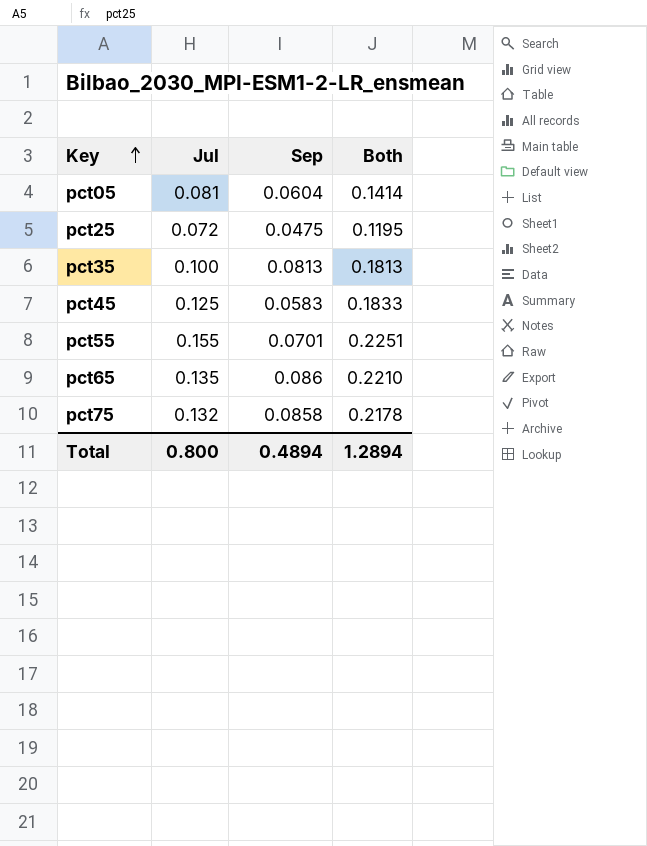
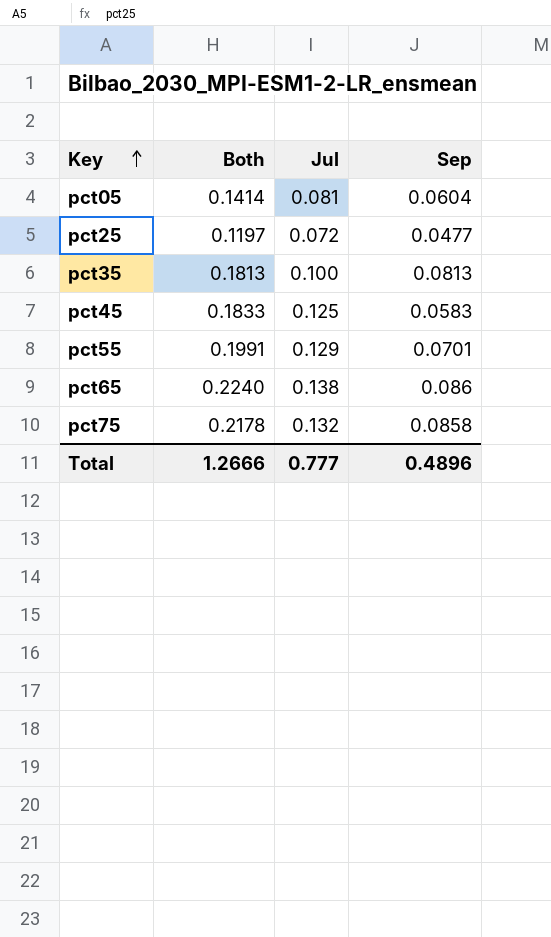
column Both | position: 4 -> 2
pct25 | Both: 0.1195 -> 0.1197
pct25 | Sep: 0.0475 -> 0.0477
pct55 | Both: 0.2251 -> 0.1991
pct55 | Jul: 0.155 -> 0.129
pct65 | Both: 0.2210 -> 0.2240
pct65 | Jul: 0.135 -> 0.138
Total | Both: 1.2894 -> 1.2666
Total | Jul: 0.800 -> 0.777
Total | Sep: 0.4894 -> 0.4896

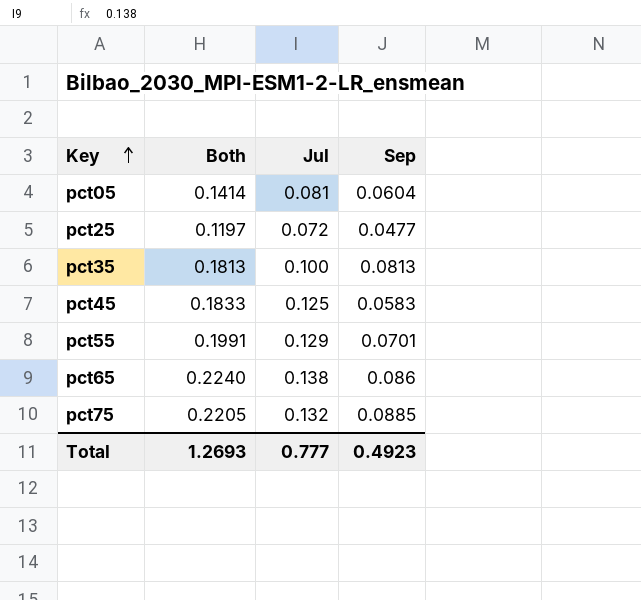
pct75 | Both: 0.2178 -> 0.2205
pct75 | Sep: 0.0858 -> 0.0885
Total | Both: 1.2666 -> 1.2693
Total | Sep: 0.4896 -> 0.4923

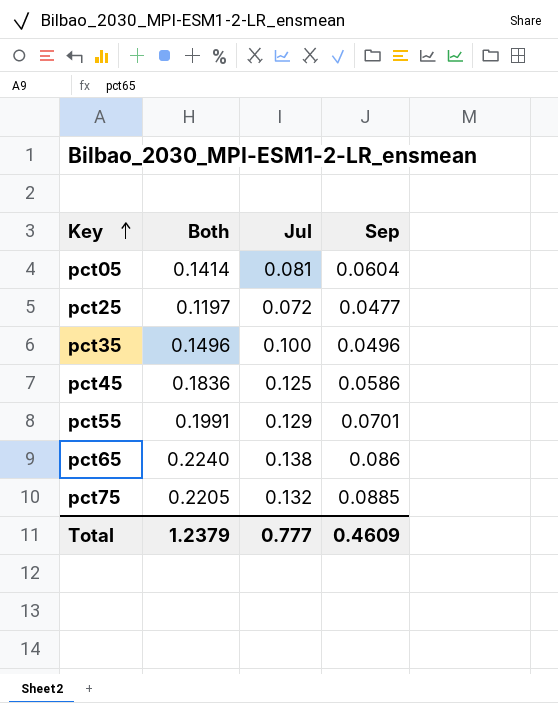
pct35 | Both: 0.1813 -> 0.1496
pct35 | Sep: 0.0813 -> 0.0496
pct45 | Both: 0.1833 -> 0.1836
pct45 | Sep: 0.0583 -> 0.0586
Total | Both: 1.2693 -> 1.2379
Total | Sep: 0.4923 -> 0.4609

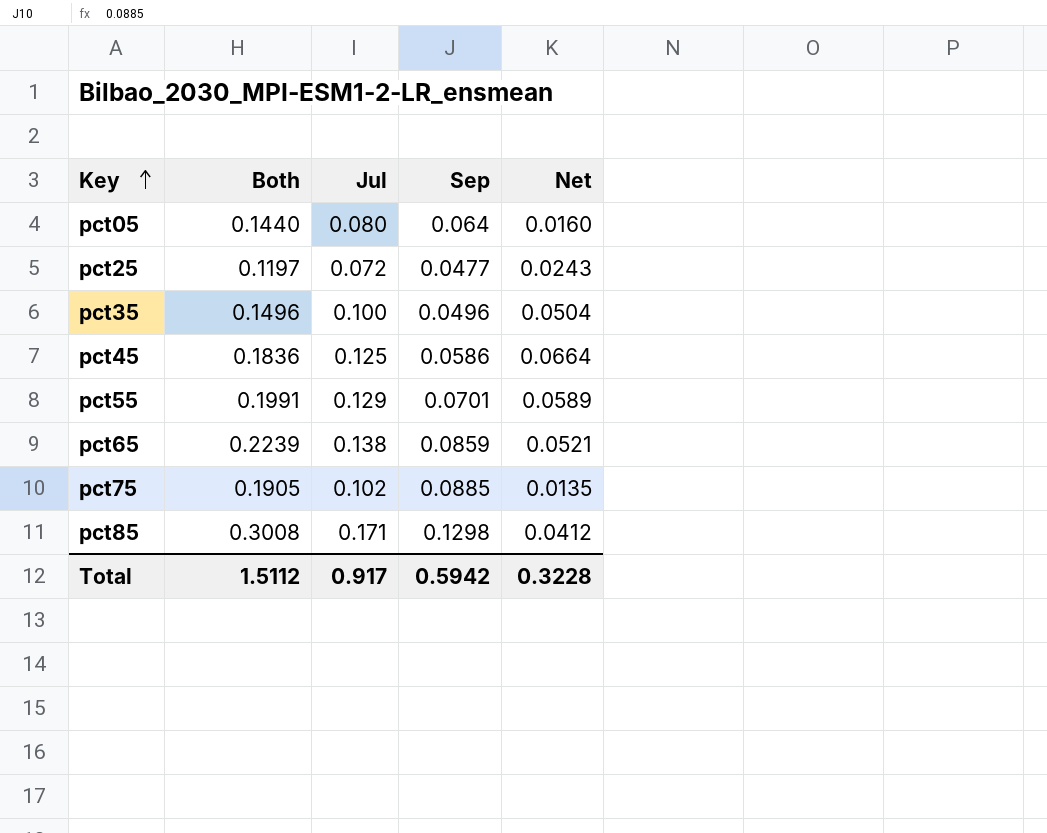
column Net | formula: none -> [Jul] - [Sep]
pct05 | Both: 0.1414 -> 0.1440
pct05 | Jul: 0.081 -> 0.080
pct05 | Sep: 0.0604 -> 0.064
pct65 | Both: 0.2240 -> 0.2239
pct65 | Sep: 0.086 -> 0.0859
pct75 | Both: 0.2205 -> 0.1905
pct75 | Jul: 0.132 -> 0.102
row pct85: none -> 0.3008 | 0.171 | 0.1298 | 0.0412
Total | Both: 1.2379 -> 1.5112
Total | Jul: 0.777 -> 0.917
Total | Sep: 0.4609 -> 0.5942

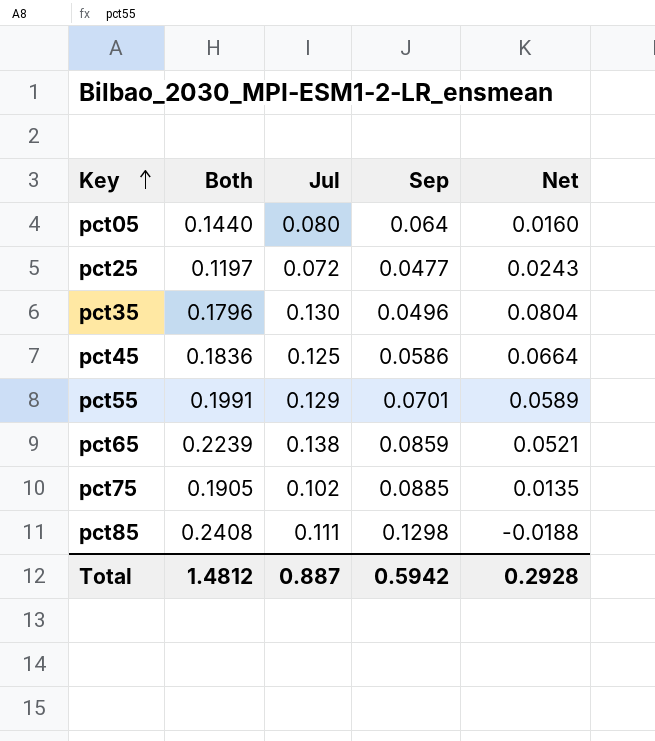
pct35 | Both: 0.1496 -> 0.1796
pct35 | Jul: 0.100 -> 0.130
pct35 | Net: 0.0504 -> 0.0804
pct85 | Both: 0.3008 -> 0.2408
pct85 | Jul: 0.171 -> 0.111
pct85 | Net: 0.0412 -> -0.0188
Total | Both: 1.5112 -> 1.4812
Total | Jul: 0.917 -> 0.887
Total | Net: 0.3228 -> 0.2928

